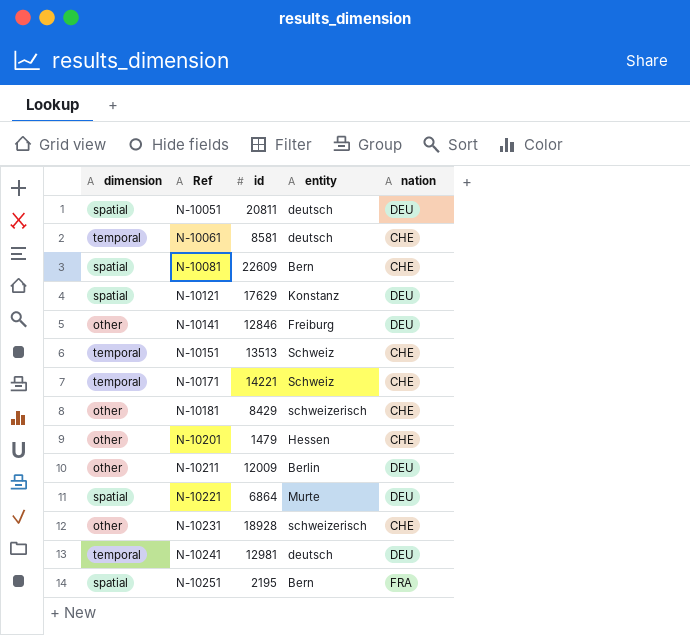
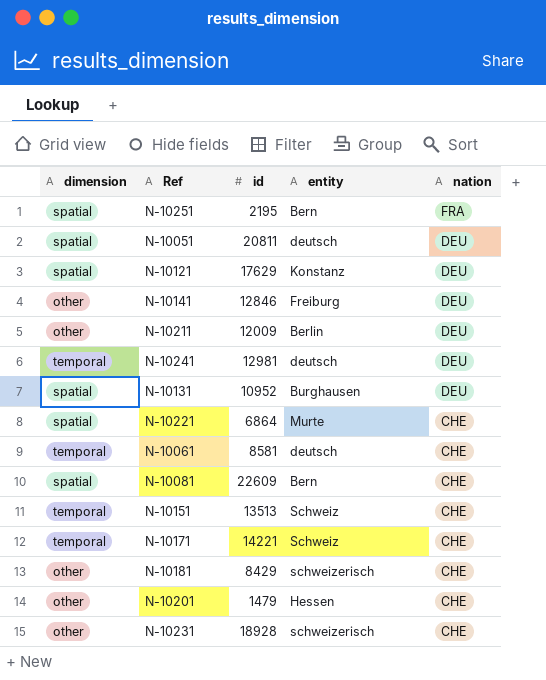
row order: Ref ascending -> nation descending
row N-10131: none -> spatial | 10952 | Burghausen | DEU
N-10221 | nation: DEU -> CHE

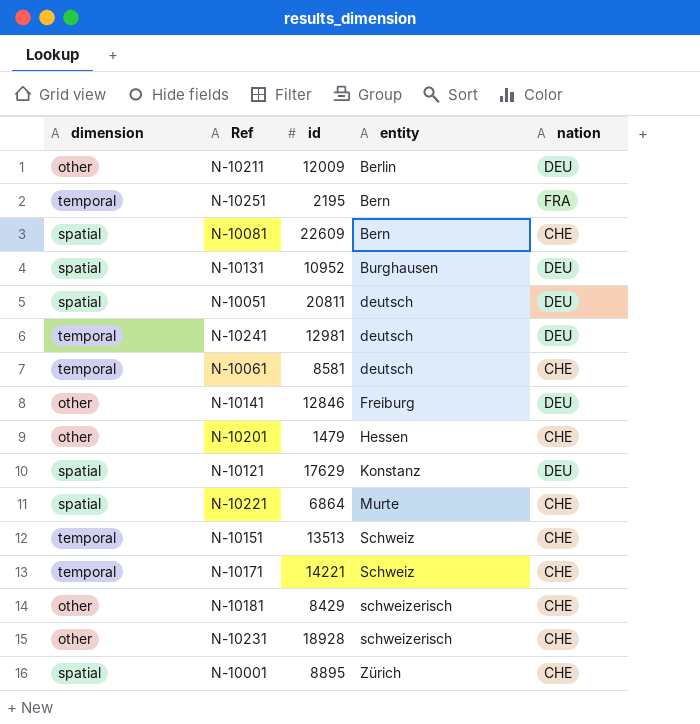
row order: nation descending -> entity ascending
N-10251 | dimension: spatial -> temporal
row N-10001: none -> spatial | 8895 | Zürich | CHE

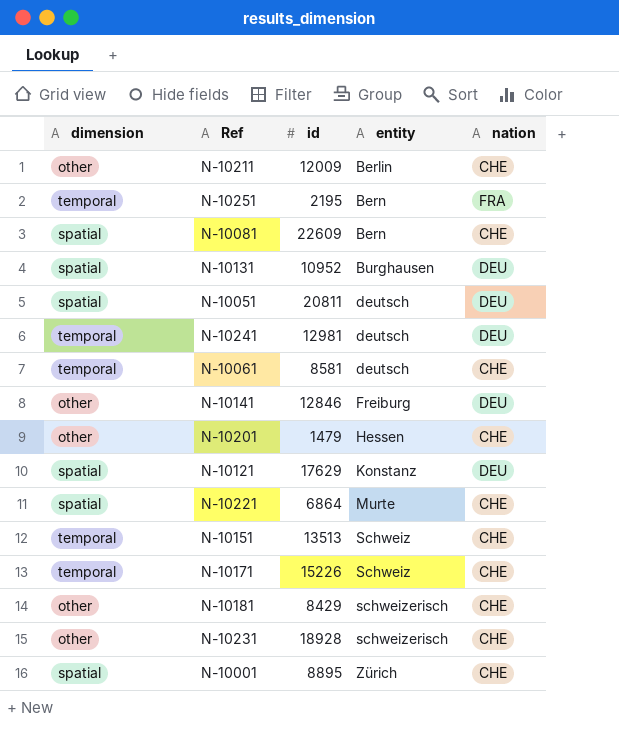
N-10211 | nation: DEU -> CHE
N-10171 | id: 14221 -> 15226

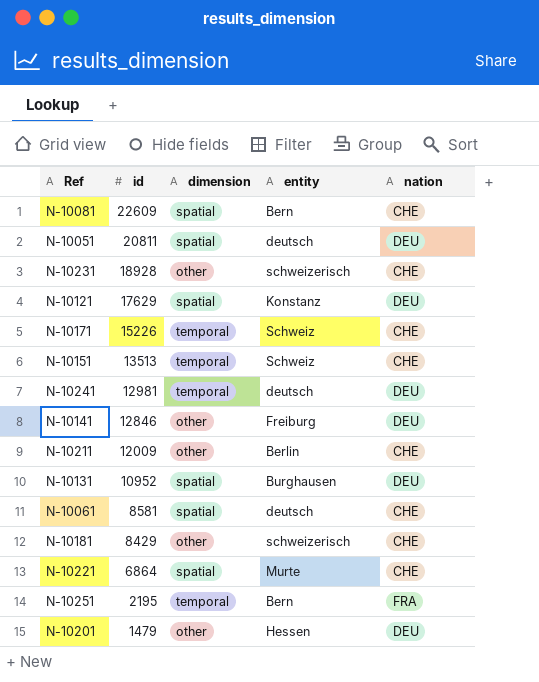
row order: entity ascending -> id descending
column dimension | position: 1 -> 3
row N-10001: spatial | 8895 | Zürich | CHE -> none
N-10061 | dimension: temporal -> spatial
N-10201 | nation: CHE -> DEU

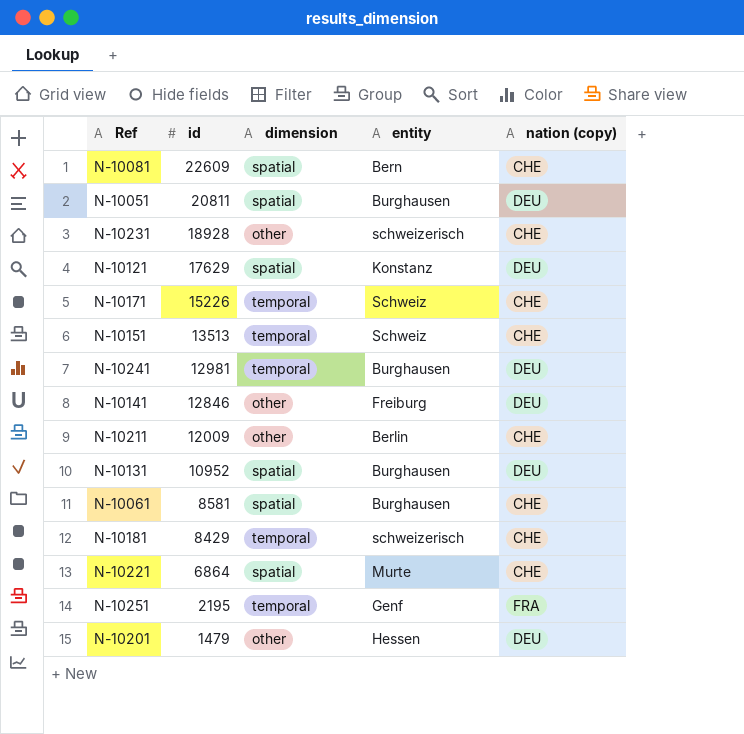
column name: nation -> nation (copy)
N-10051 | entity: deutsch -> Burghausen
N-10241 | entity: deutsch -> Burghausen
N-10061 | entity: deutsch -> Burghausen
N-10181 | dimension: other -> temporal
N-10251 | entity: Bern -> Genf

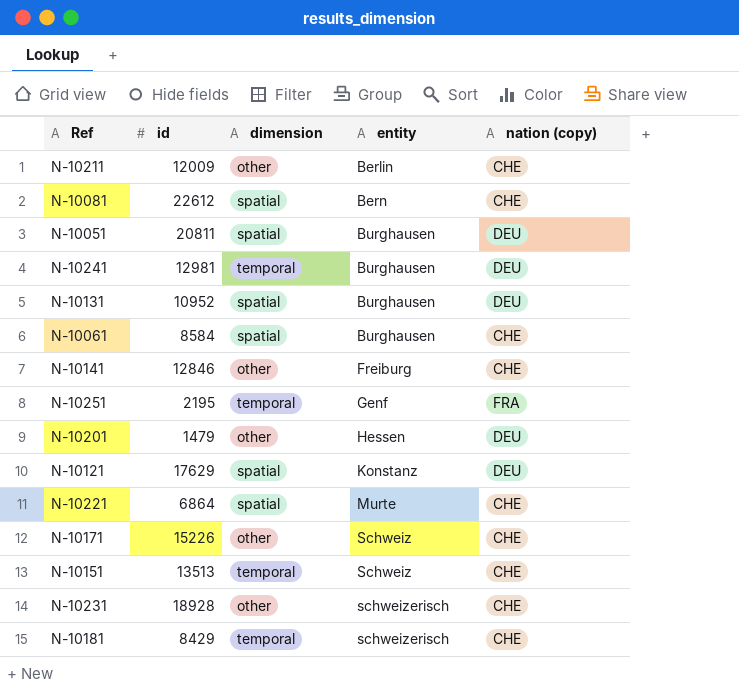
row order: id descending -> entity ascending
N-10081 | id: 22609 -> 22612
N-10061 | id: 8581 -> 8584
N-10141 | nation (copy): DEU -> CHE
N-10171 | dimension: temporal -> other

